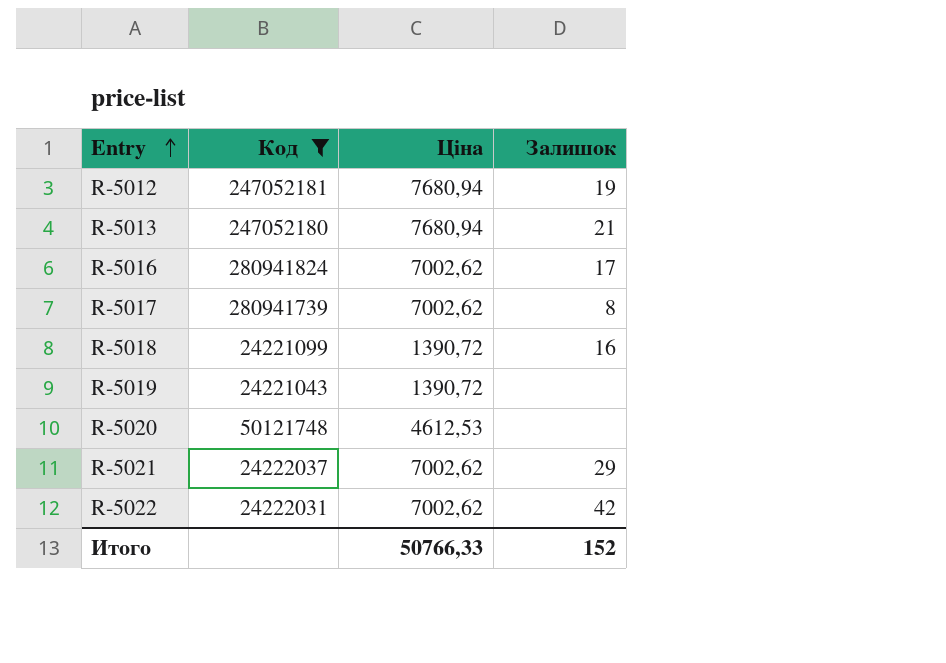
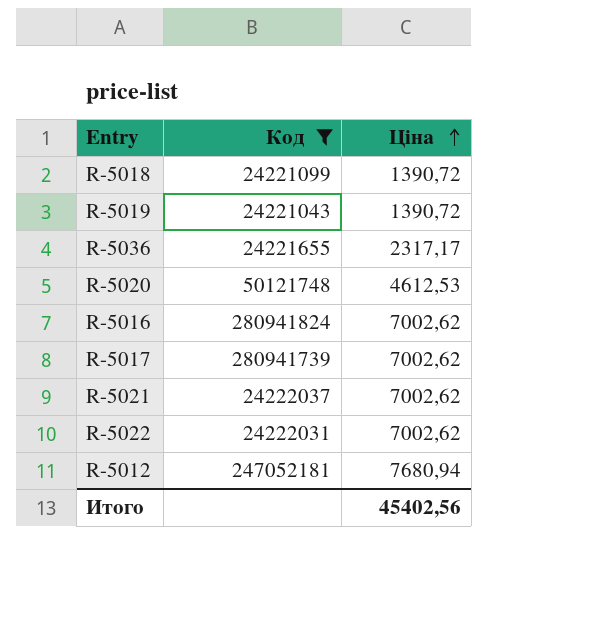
row order: Entry ascending -> Ціна ascending
column Залишок | position: 4 -> none
row R-5013: 247052180 | 7680,94 | 21 -> none
row R-5036: none -> 24221655 | 2317,17
Итого | Ціна: 50766,33 -> 45402,56

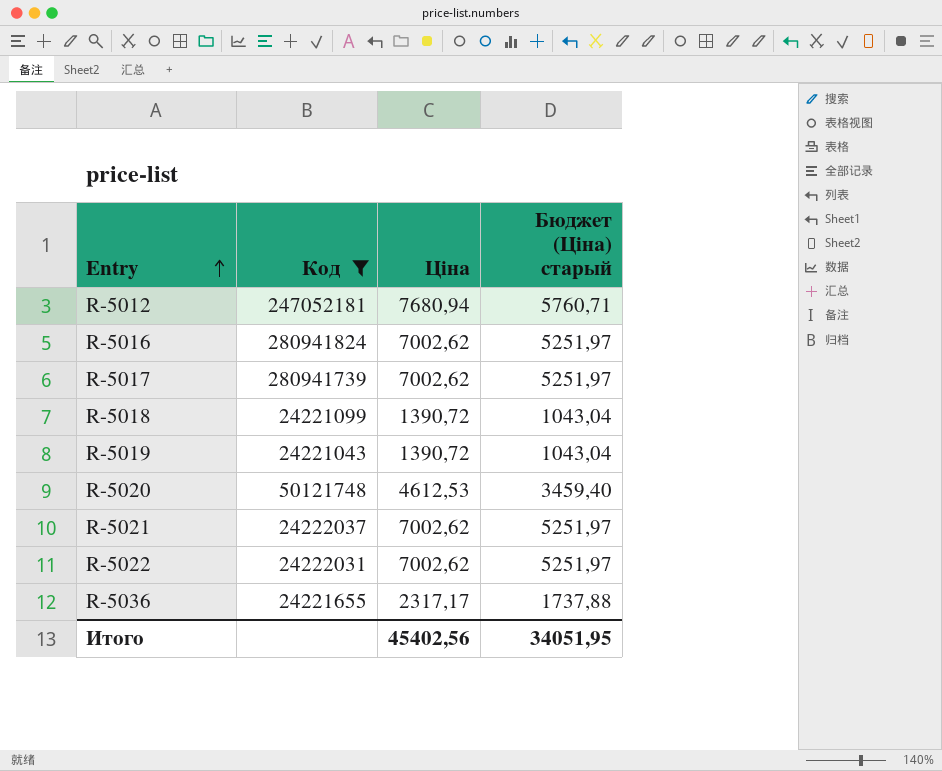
row order: Ціна ascending -> Entry ascending
column Бюджет (Ціна) старый | formula: none -> [Ціна] * 0,75

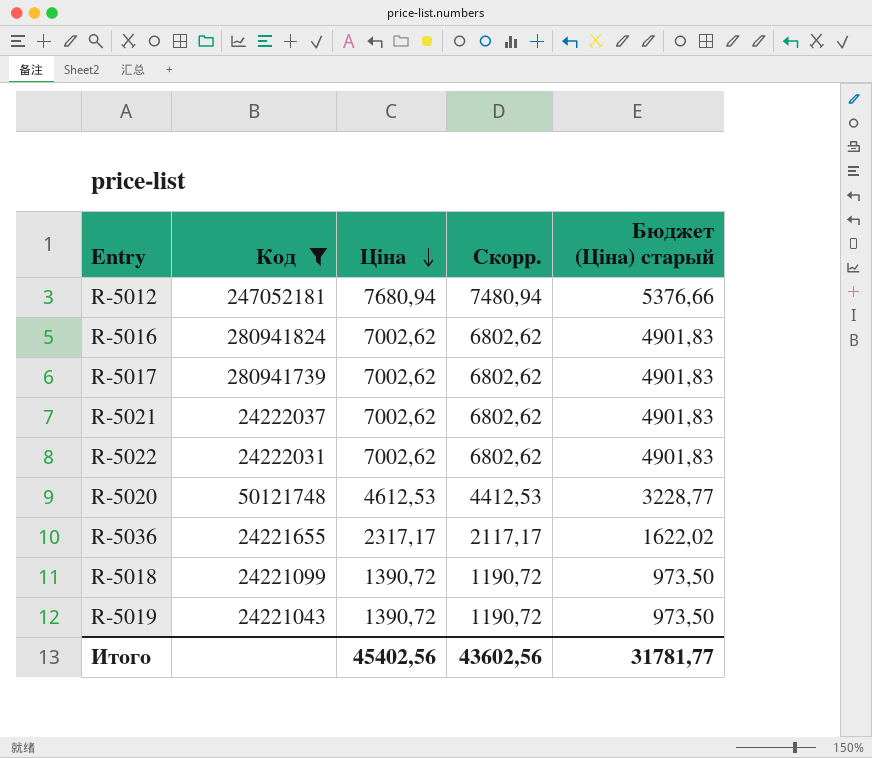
row order: Entry ascending -> Ціна descending
column Скорр. | formula: none -> [Ціна] - 200
column Бюджет (Ціна) старый | formula: [Ціна] * 0,75 -> [Ціна] * 0,7
Итого | Бюджет (Ціна) старый: 34051,95 -> 31781,77

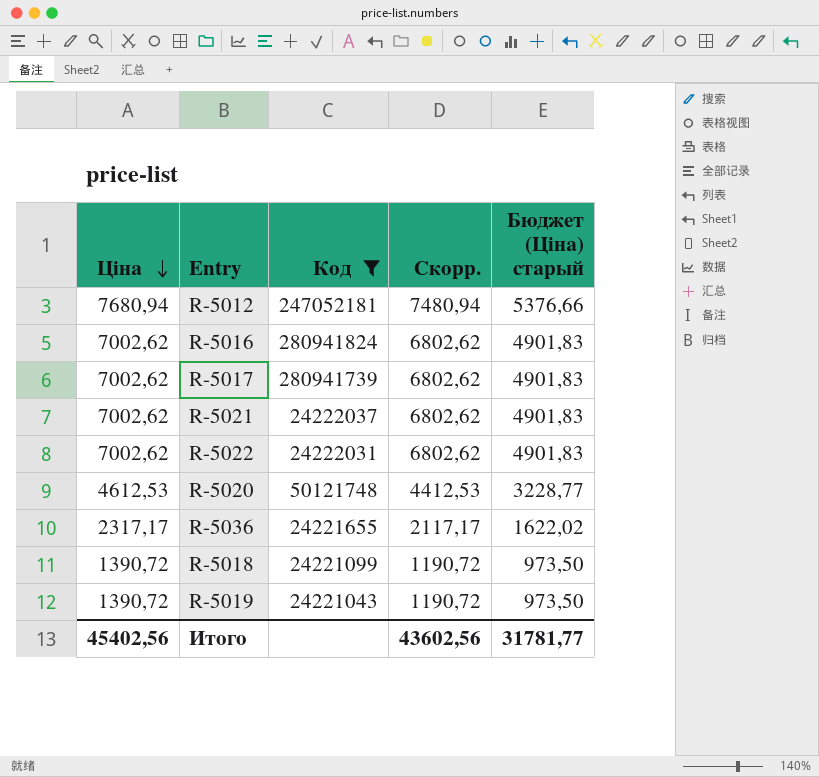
column Ціна | position: 3 -> 1

